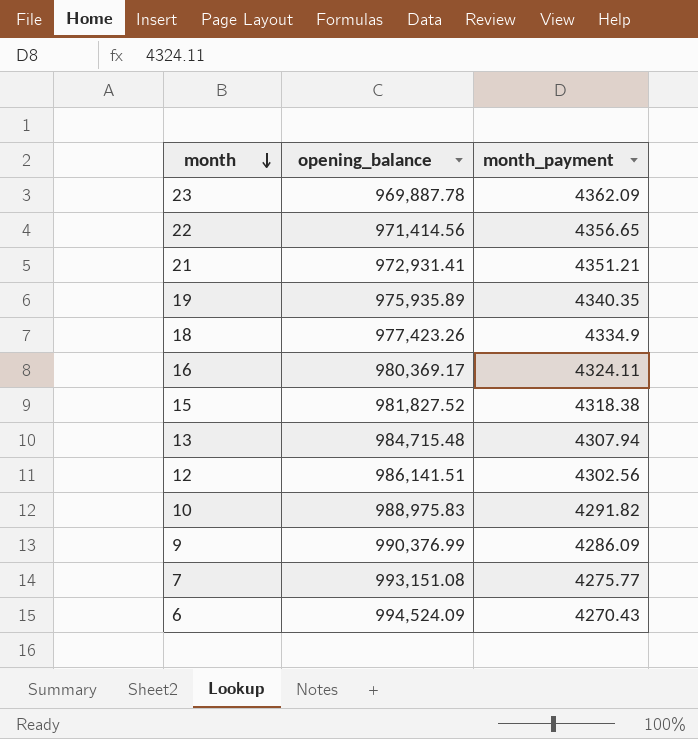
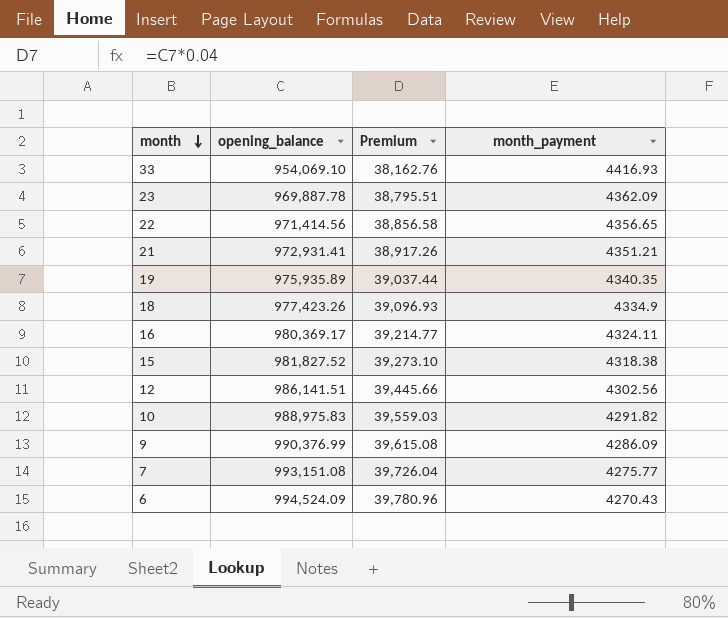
column Premium | formula: none -> [opening_balance] * 0.04
row 13: 984,715.48 | 4307.94 -> none
row 33: none -> 954,069.10 | 38,162.76 | 4416.93

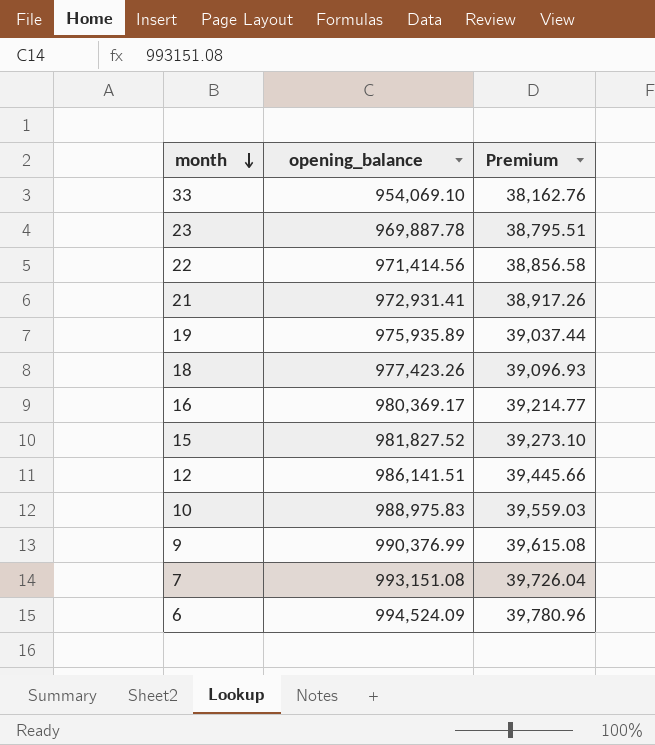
column month_payment | position: 4 -> none

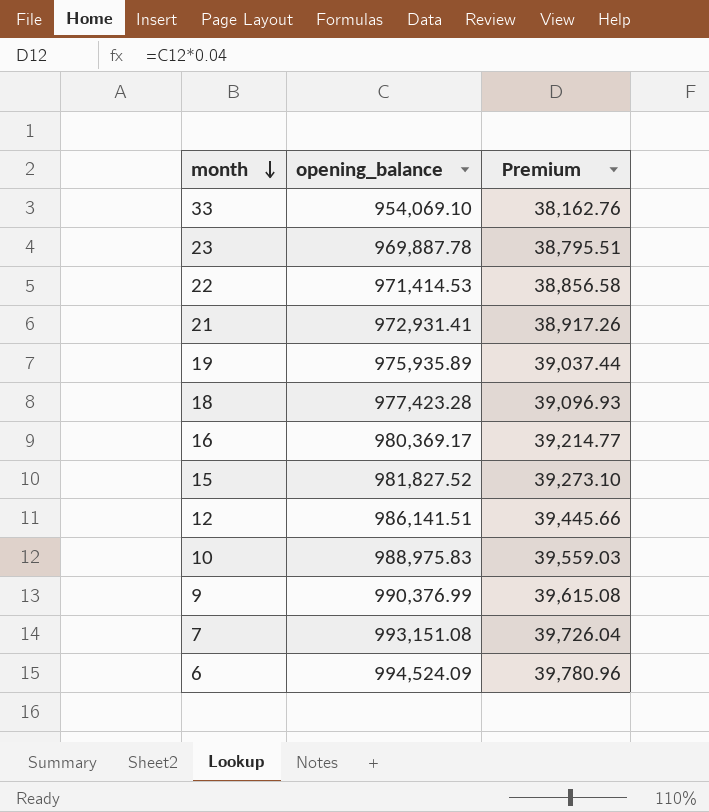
22 | opening_balance: 971,414.56 -> 971,414.53
18 | opening_balance: 977,423.26 -> 977,423.28

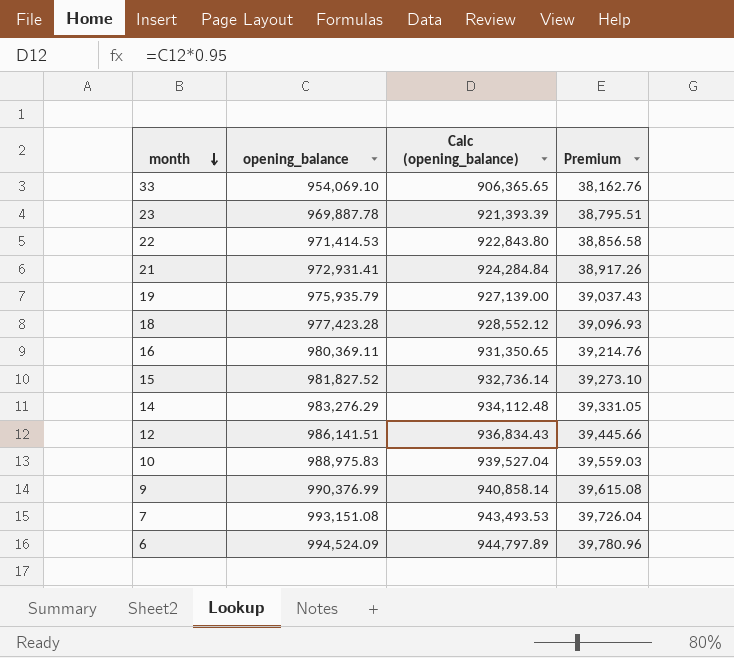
column Calc (opening_balance) | formula: none -> [opening_balance] * 0.95
19 | opening_balance: 975,935.89 -> 975,935.79
19 | Premium: 39,037.44 -> 39,037.43
16 | opening_balance: 980,369.17 -> 980,369.11
16 | Premium: 39,214.77 -> 39,214.76
row 14: none -> 983,276.29 | 934,112.48 | 39,331.05

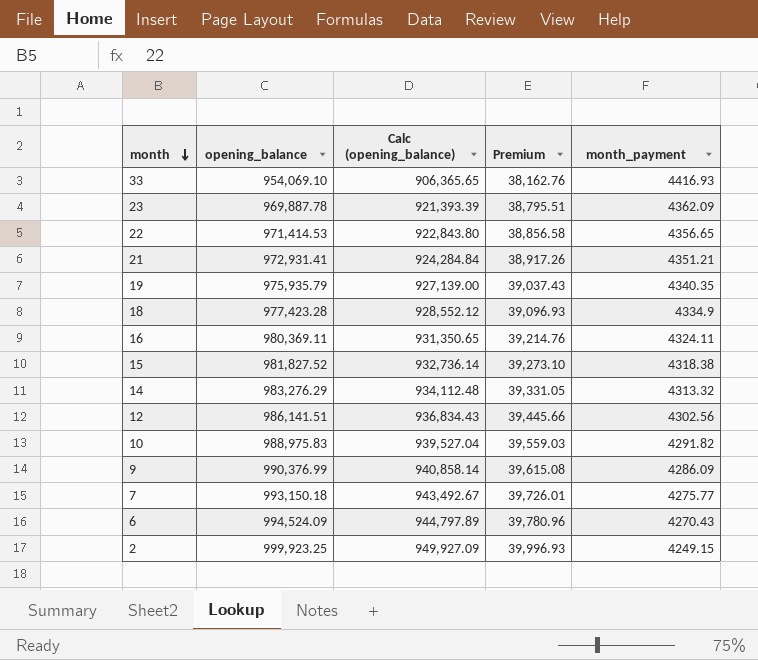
column month_payment | position: none -> 5
7 | opening_balance: 993,151.08 -> 993,150.18
7 | Calc (opening_balance): 943,493.53 -> 943,492.67
7 | Premium: 39,726.04 -> 39,726.01
row 2: none -> 999,923.25 | 949,927.09 | 39,996.93 | 4249.15

